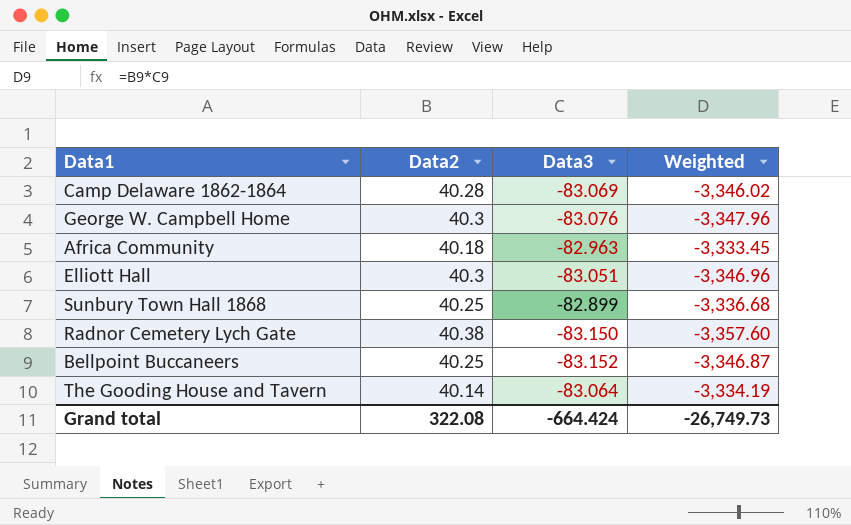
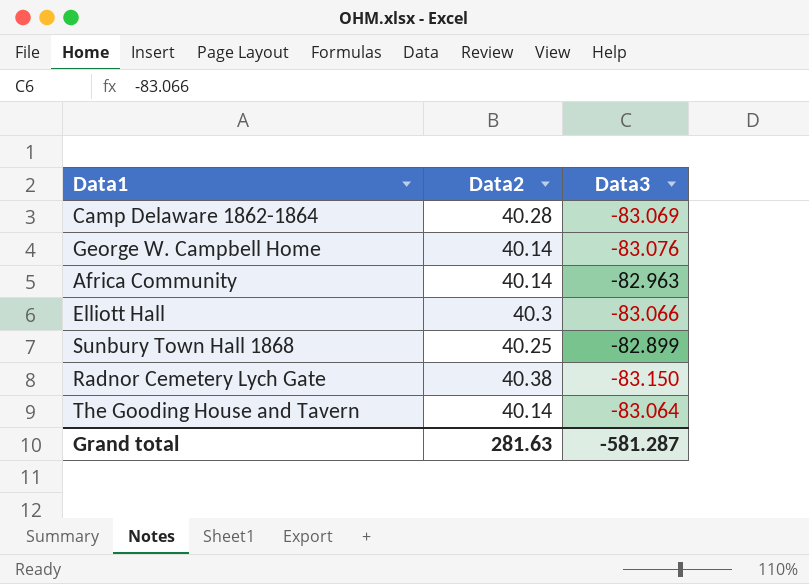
column Weighted | formula: [Data2] * [Data3] -> none
row Bellpoint Buccaneers: 40.25 | -83.152 | -3,346.87 -> none
George W. Campbell Home | Data2: 40.3 -> 40.14
Africa Community | Data2: 40.18 -> 40.14
Elliott Hall | Data3: -83.051 -> -83.066
Grand total | Data2: 322.08 -> 281.63
Grand total | Data3: -664.424 -> -581.287

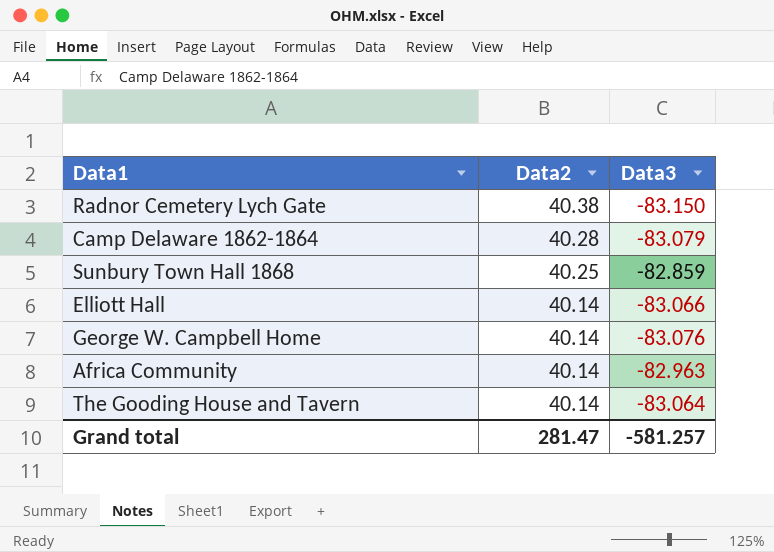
row order: none -> Data2 descending
Camp Delaware 1862-1864 | Data3: -83.069 -> -83.079
Sunbury Town Hall 1868 | Data3: -82.899 -> -82.859
Elliott Hall | Data2: 40.3 -> 40.14
Grand total | Data2: 281.63 -> 281.47
Grand total | Data3: -581.287 -> -581.257

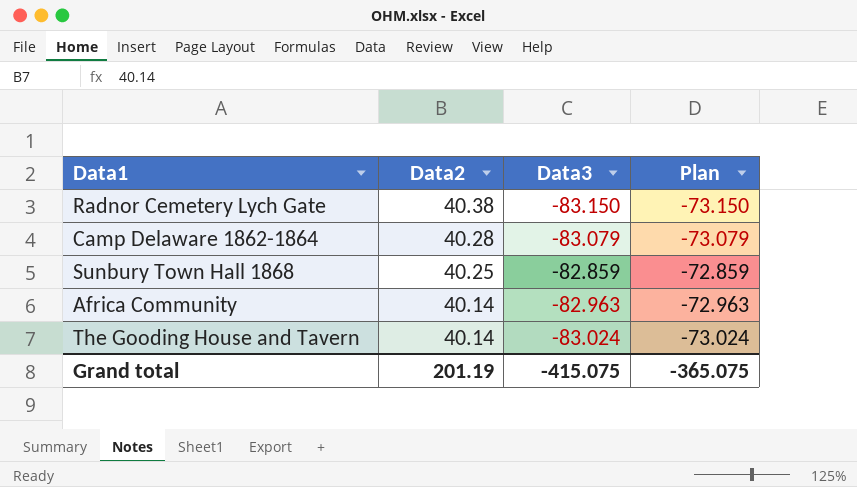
column Plan | formula: none -> [Data3] + 10
row Elliott Hall: 40.14 | -83.066 -> none
row George W. Campbell Home: 40.14 | -83.076 -> none
The Gooding House and Tavern | Data3: -83.064 -> -83.024
Grand total | Data2: 281.47 -> 201.19
Grand total | Data3: -581.257 -> -415.075

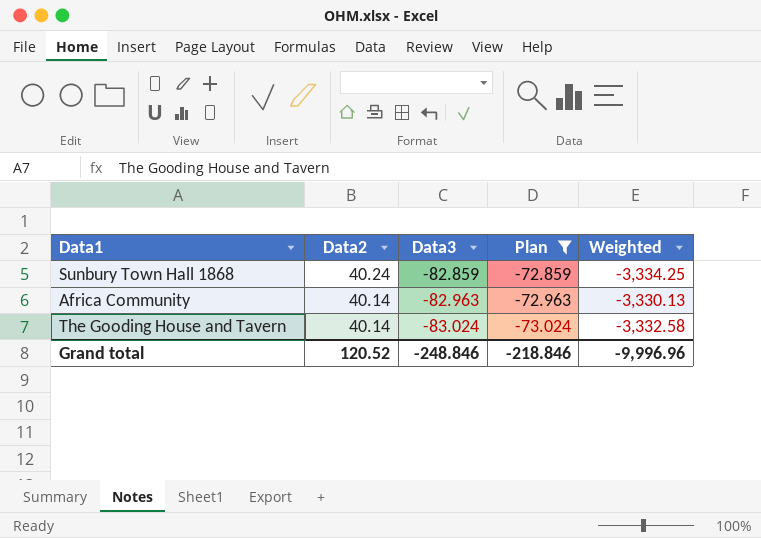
filter: none -> Plan >= -73.024
column Weighted | formula: none -> [Data2] * [Data3]
Sunbury Town Hall 1868 | Data2: 40.25 -> 40.24
Grand total | Data2: 201.19 -> 120.52
Grand total | Data3: -415.075 -> -248.846
Grand total | Plan: -365.075 -> -218.846

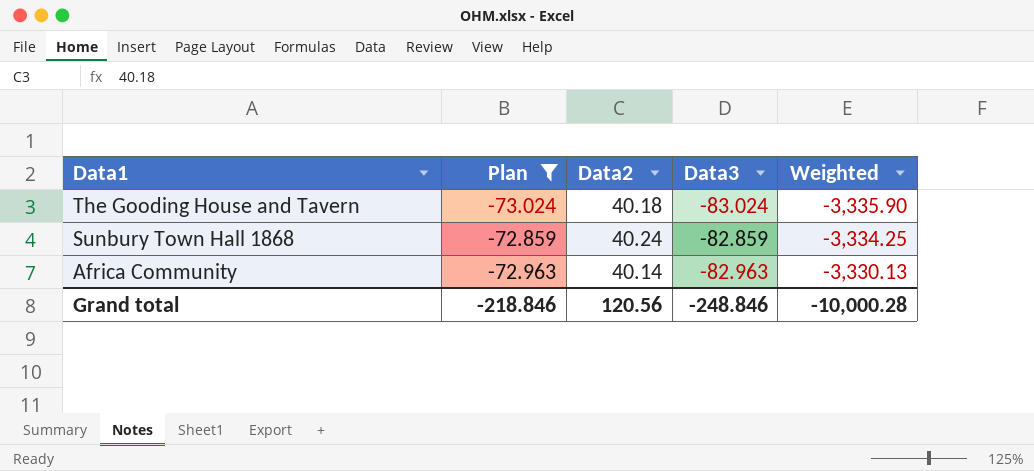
row order: Data2 descending -> Data1 descending
column Plan | position: 4 -> 2
The Gooding House and Tavern | Data2: 40.14 -> 40.18
The Gooding House and Tavern | Weighted: -3,332.58 -> -3,335.90
Grand total | Data2: 120.52 -> 120.56
Grand total | Weighted: -9,996.96 -> -10,000.28

